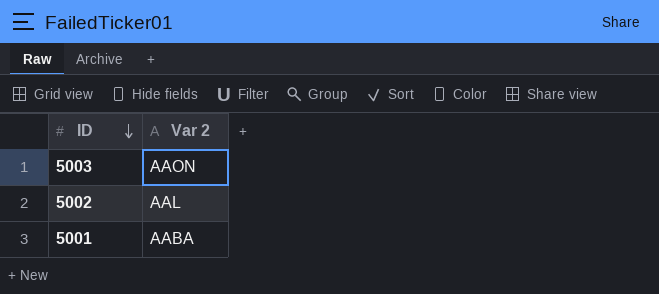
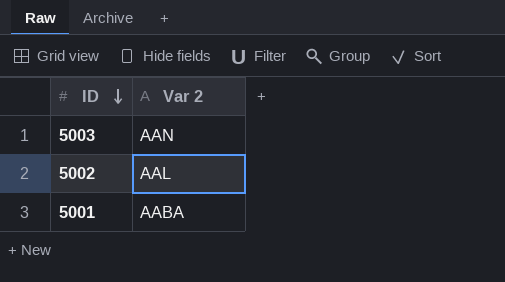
5003 | Var 2: AAON -> AAN

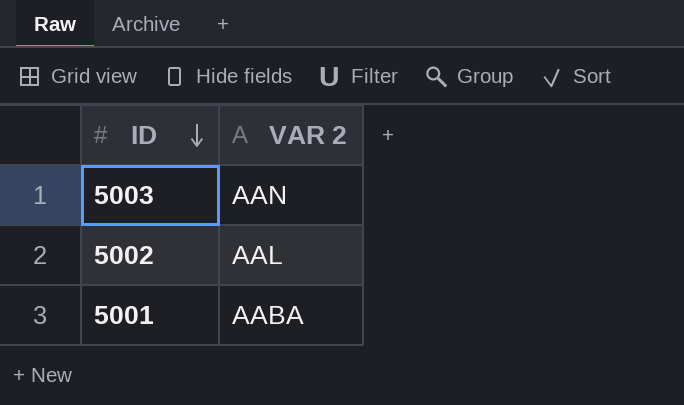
column name: Var 2 -> VAR 2

